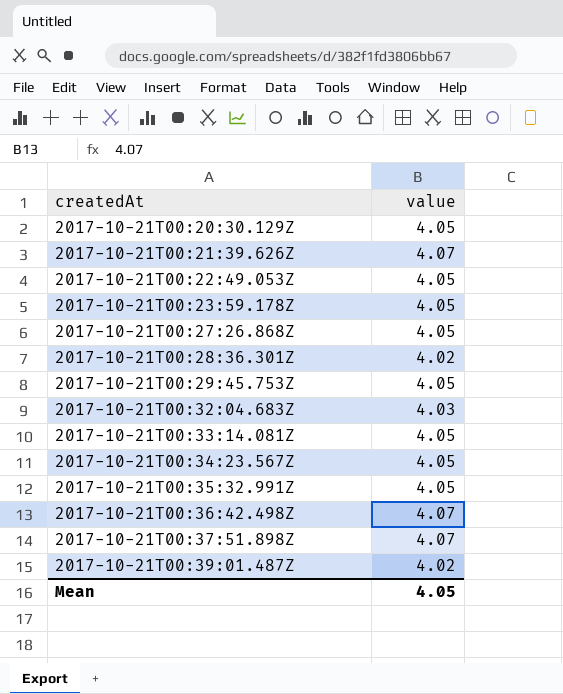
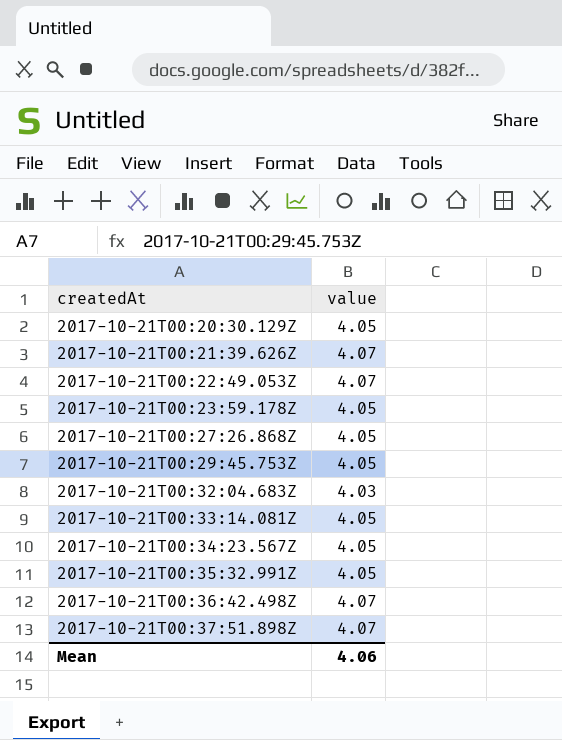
row 2017-10-21T00:28:36.301Z: 4.02 -> none
row 2017-10-21T00:39:01.487Z: 4.02 -> none
2017-10-21T00:22:49.053Z | value: 4.05 -> 4.07
Mean | value: 4.05 -> 4.06

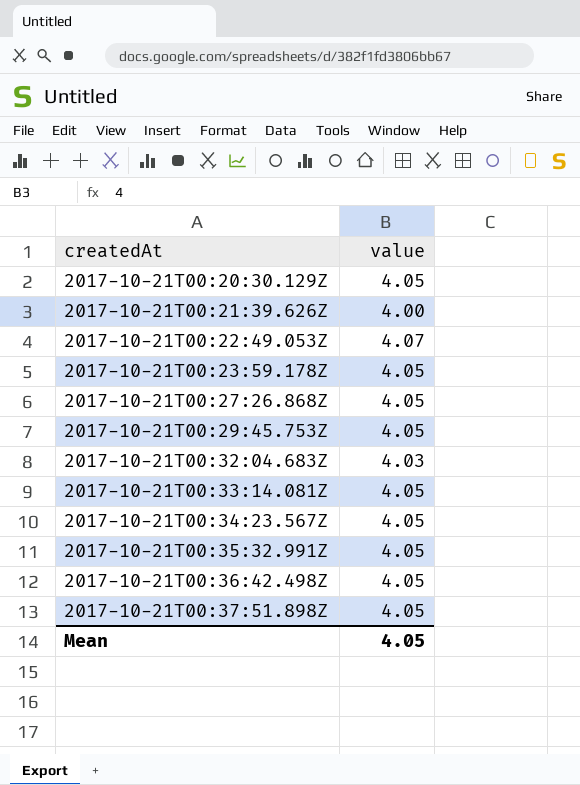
2017-10-21T00:21:39.626Z | value: 4.07 -> 4.00
2017-10-21T00:36:42.498Z | value: 4.07 -> 4.05
2017-10-21T00:37:51.898Z | value: 4.07 -> 4.05
Mean | value: 4.06 -> 4.05

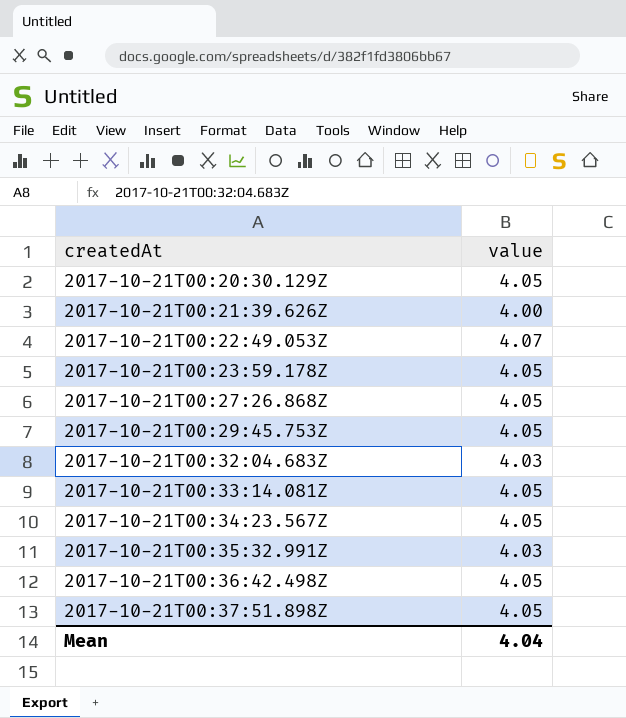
2017-10-21T00:35:32.991Z | value: 4.05 -> 4.03
Mean | value: 4.05 -> 4.04

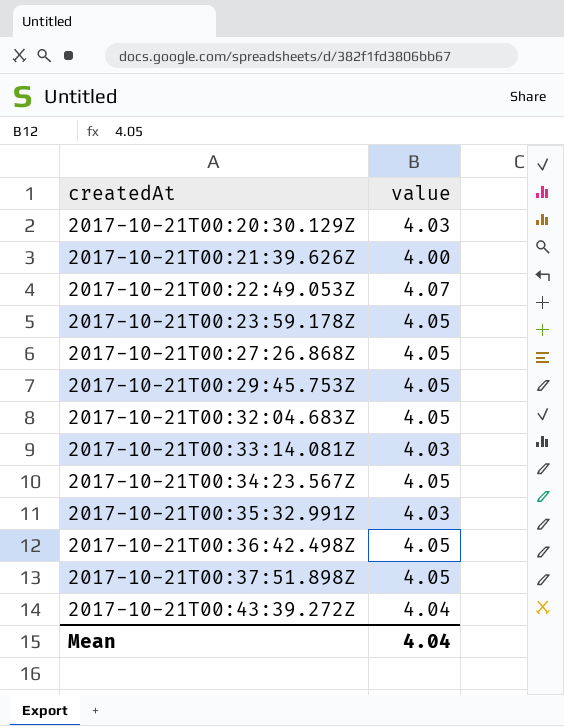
2017-10-21T00:20:30.129Z | value: 4.05 -> 4.03
2017-10-21T00:32:04.683Z | value: 4.03 -> 4.05
2017-10-21T00:33:14.081Z | value: 4.05 -> 4.03
row 2017-10-21T00:43:39.272Z: none -> 4.04

